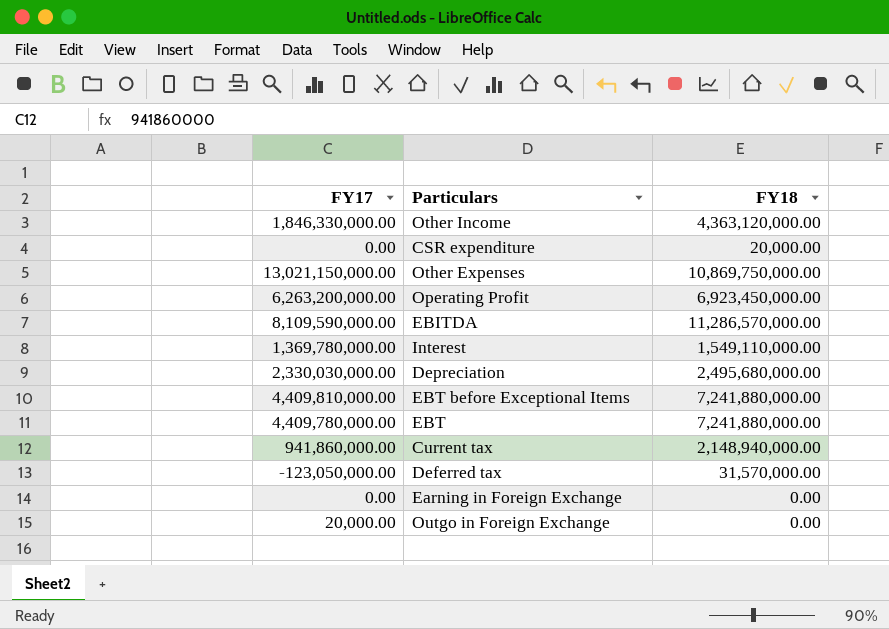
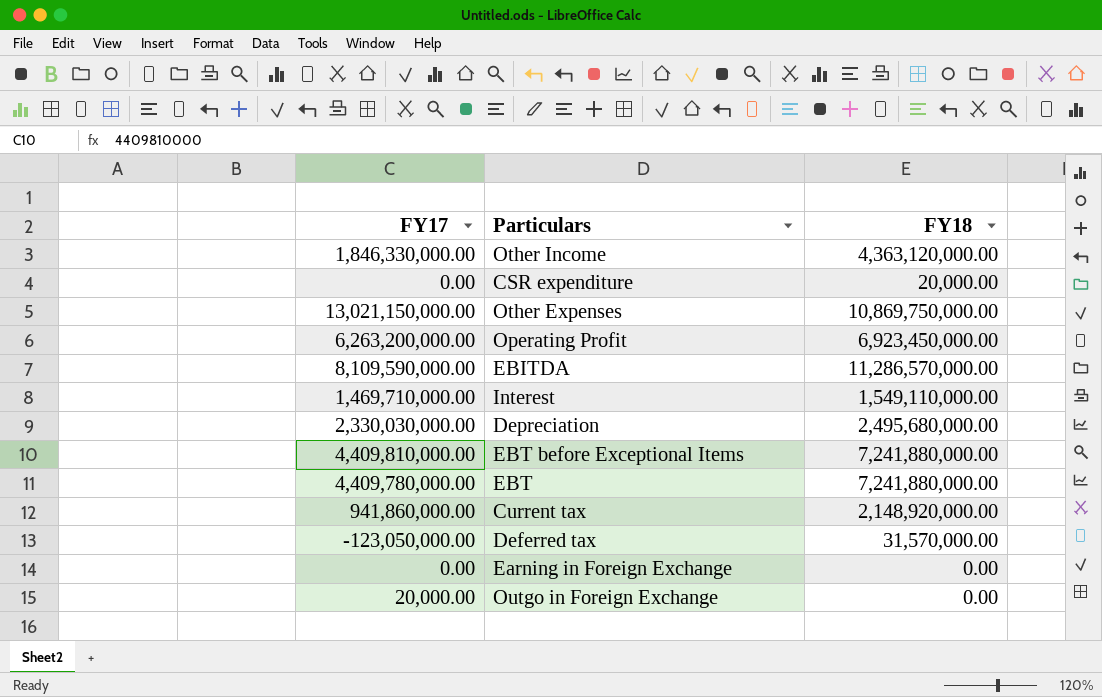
Interest | FY17: 1,369,780,000.00 -> 1,469,710,000.00
Current tax | FY18: 2,148,940,000.00 -> 2,148,920,000.00

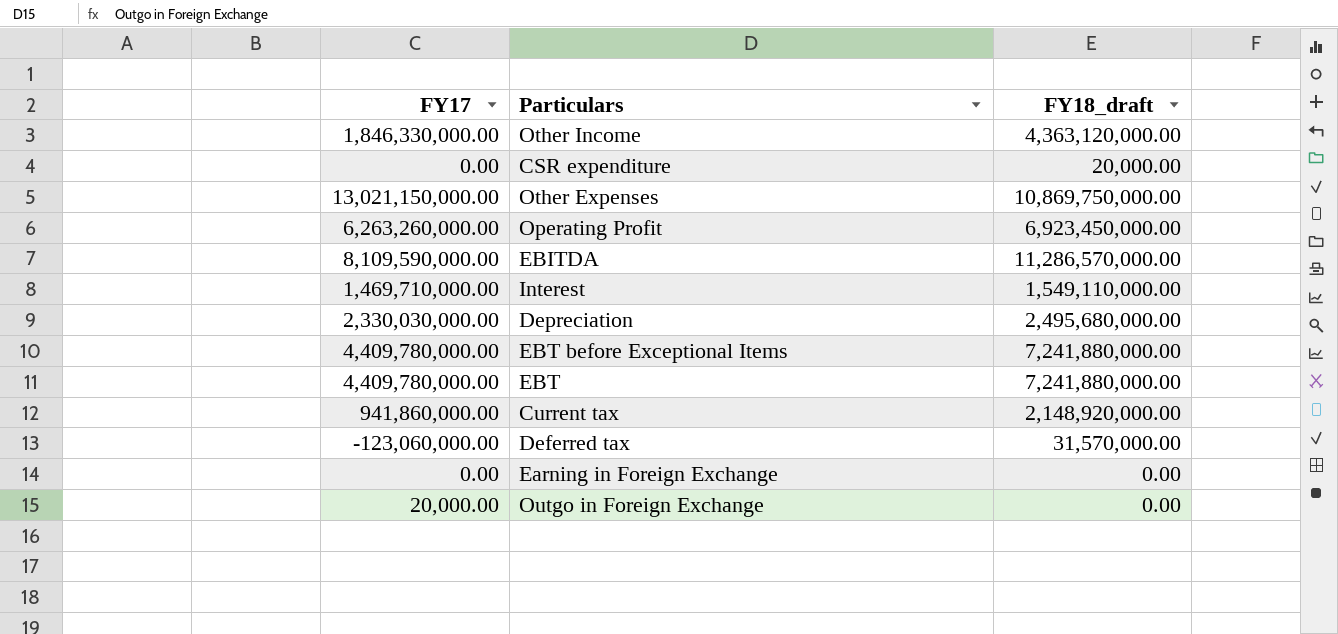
column name: FY18 -> FY18_draft
Operating Profit | FY17: 6,263,200,000.00 -> 6,263,260,000.00
EBT before Exceptional Items | FY17: 4,409,810,000.00 -> 4,409,780,000.00
Deferred tax | FY17: -123,050,000.00 -> -123,060,000.00

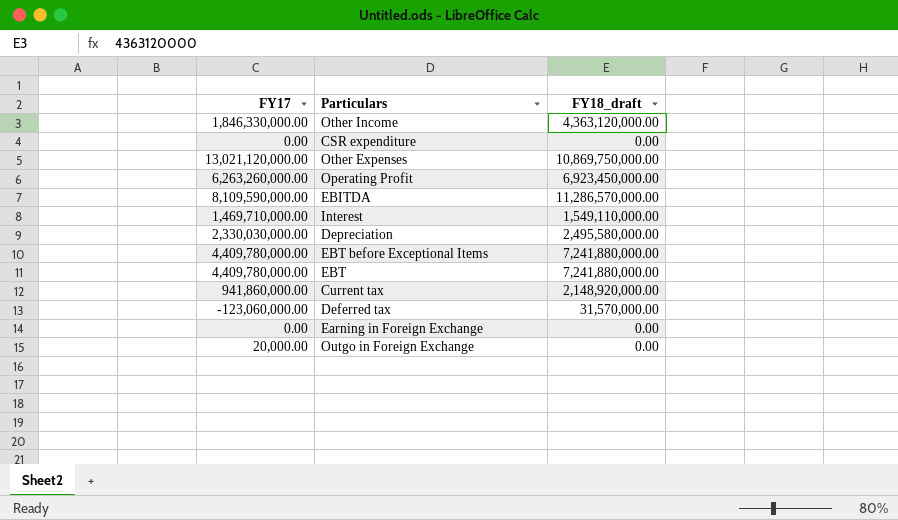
CSR expenditure | FY18_draft: 20,000.00 -> 0.00
Other Expenses | FY17: 13,021,150,000.00 -> 13,021,120,000.00
Depreciation | FY18_draft: 2,495,680,000.00 -> 2,495,580,000.00

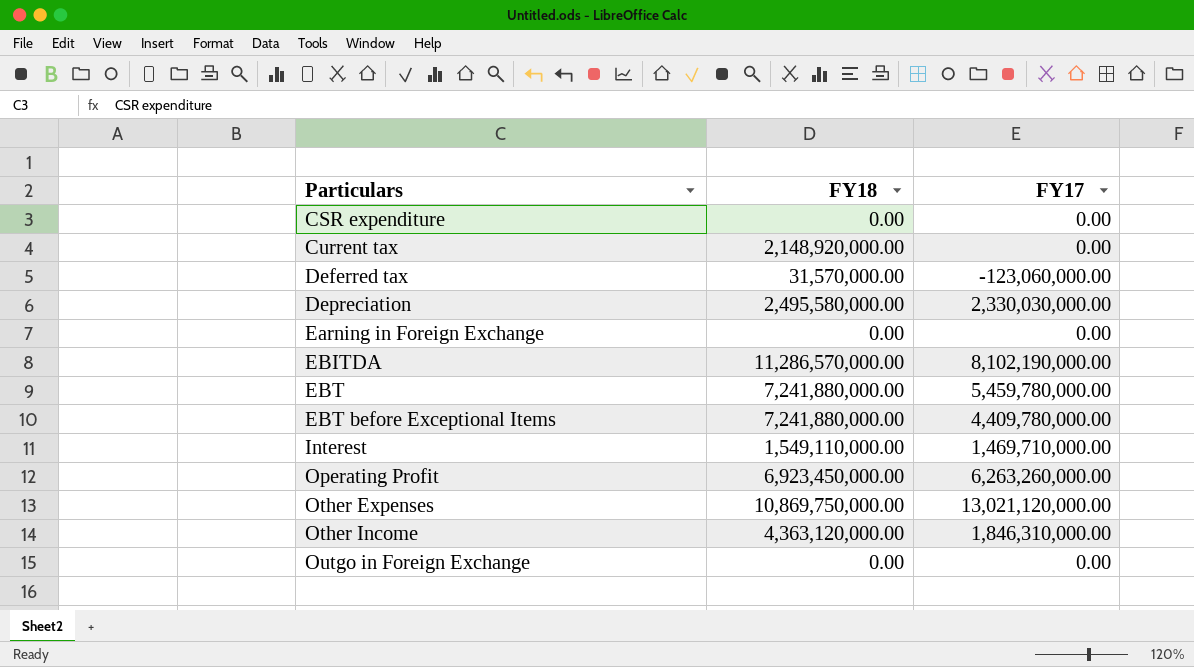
row order: none -> Particulars ascending
column name: FY18_draft -> FY18
column FY17 | position: 1 -> 3
Current tax | FY17: 941,860,000.00 -> 0.00
EBITDA | FY17: 8,109,590,000.00 -> 8,102,190,000.00
EBT | FY17: 4,409,780,000.00 -> 5,459,780,000.00
Other Income | FY17: 1,846,330,000.00 -> 1,846,310,000.00
Outgo in Foreign Exchange | FY17: 20,000.00 -> 0.00

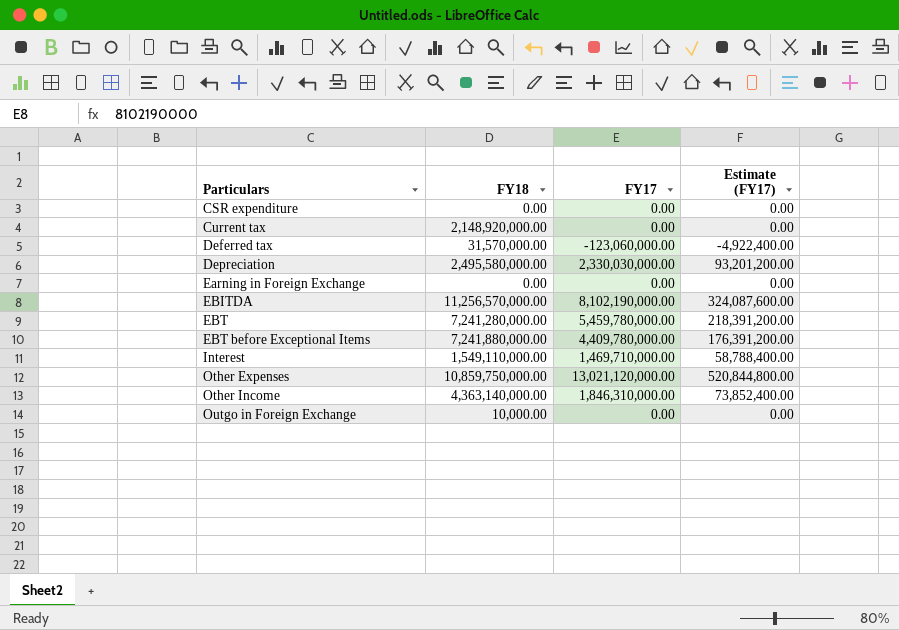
column Estimate (FY17) | formula: none -> [FY17] * 0.04
row Operating Profit: 6,923,450,000.00 | 6,263,260,000.00 -> none
EBITDA | FY18: 11,286,570,000.00 -> 11,256,570,000.00
EBT | FY18: 7,241,880,000.00 -> 7,241,280,000.00
Other Expenses | FY18: 10,869,750,000.00 -> 10,859,750,000.00
Other Income | FY18: 4,363,120,000.00 -> 4,363,140,000.00
Outgo in Foreign Exchange | FY18: 0.00 -> 10,000.00

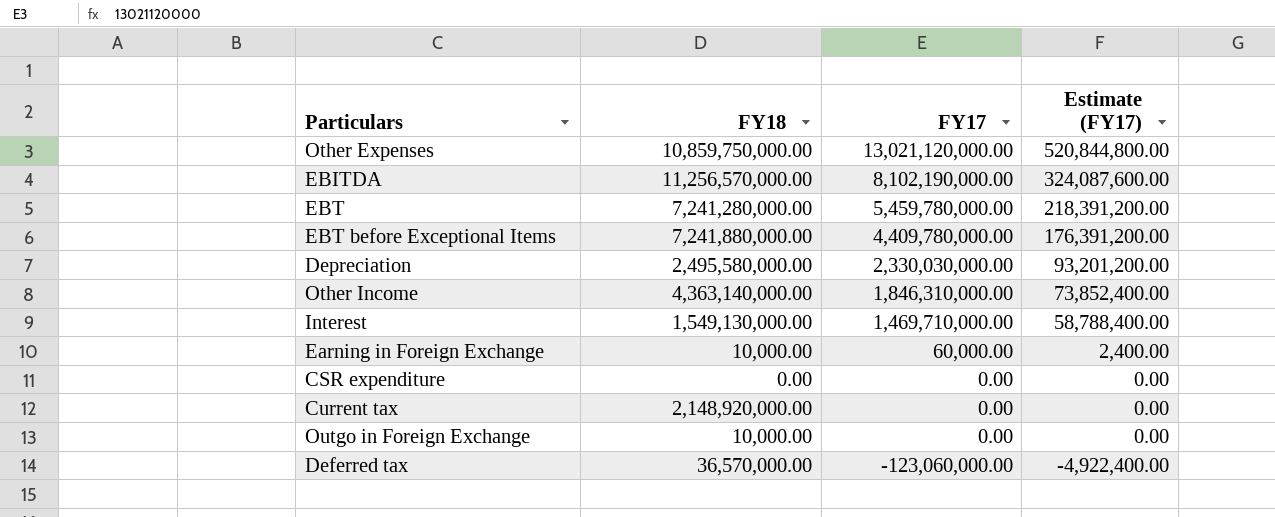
row order: Particulars ascending -> FY17 descending
Interest | FY18: 1,549,110,000.00 -> 1,549,130,000.00
Earning in Foreign Exchange | FY18: 0.00 -> 10,000.00
Earning in Foreign Exchange | FY17: 0.00 -> 60,000.00
Earning in Foreign Exchange | Estimate (FY17): 0.00 -> 2,400.00
Deferred tax | FY18: 31,570,000.00 -> 36,570,000.00

